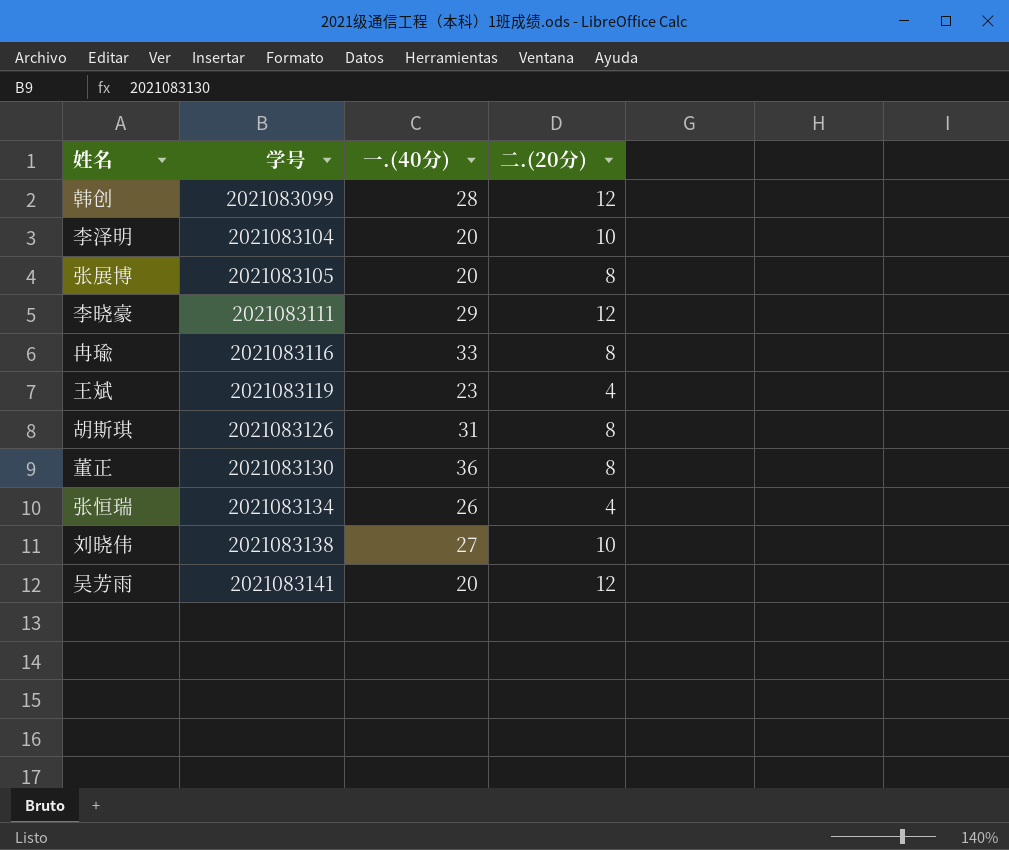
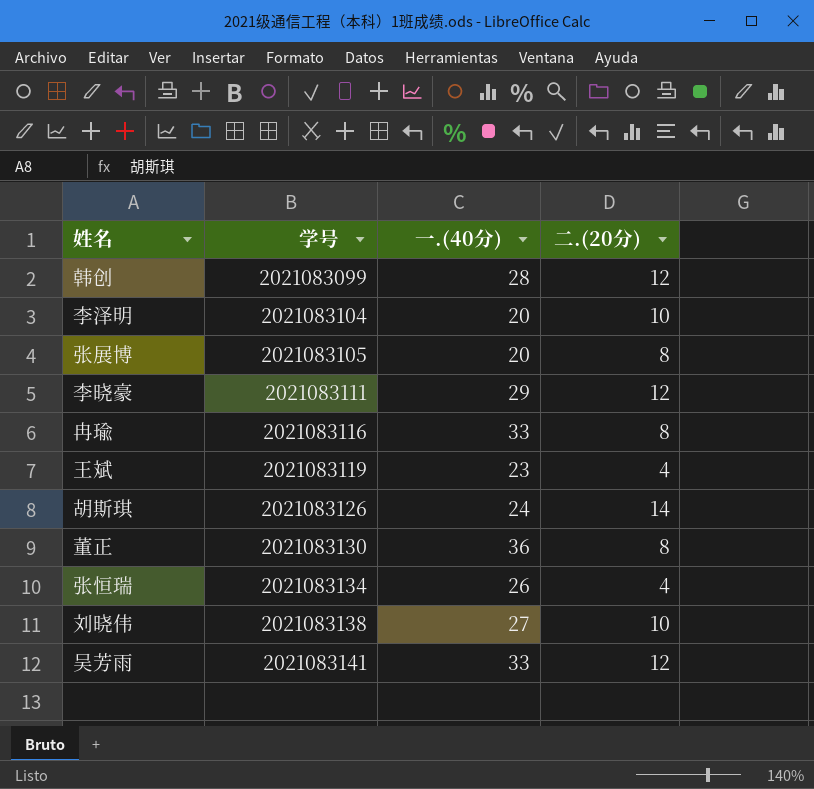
胡斯琪 | 一.(40分): 31 -> 24
胡斯琪 | 二.(20分): 8 -> 14
吴芳雨 | 一.(40分): 20 -> 33

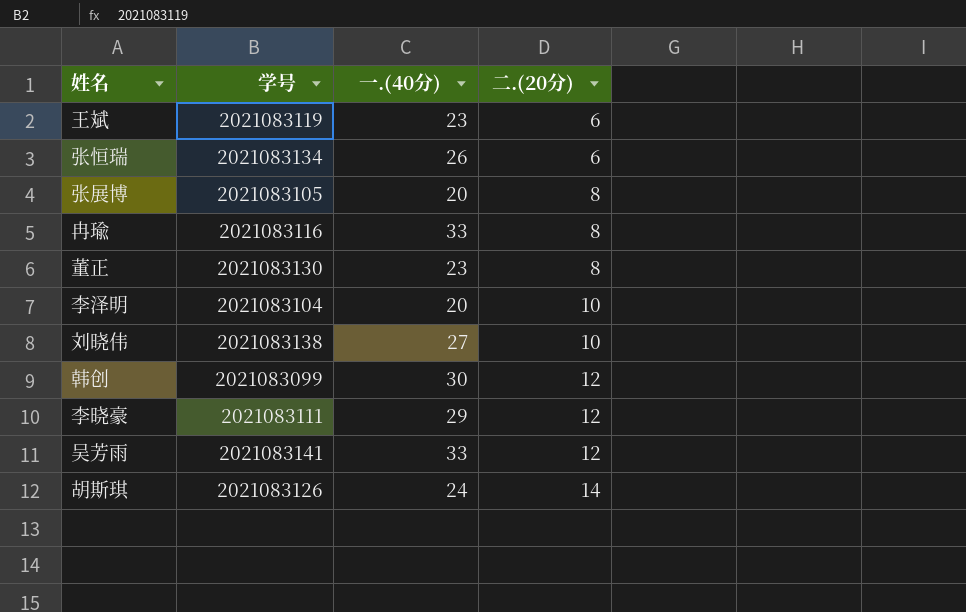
row order: 学号 ascending -> 二.(20分) ascending
王斌 | 二.(20分): 4 -> 6
张恒瑞 | 二.(20分): 4 -> 6
董正 | 一.(40分): 36 -> 23
韩创 | 一.(40分): 28 -> 30

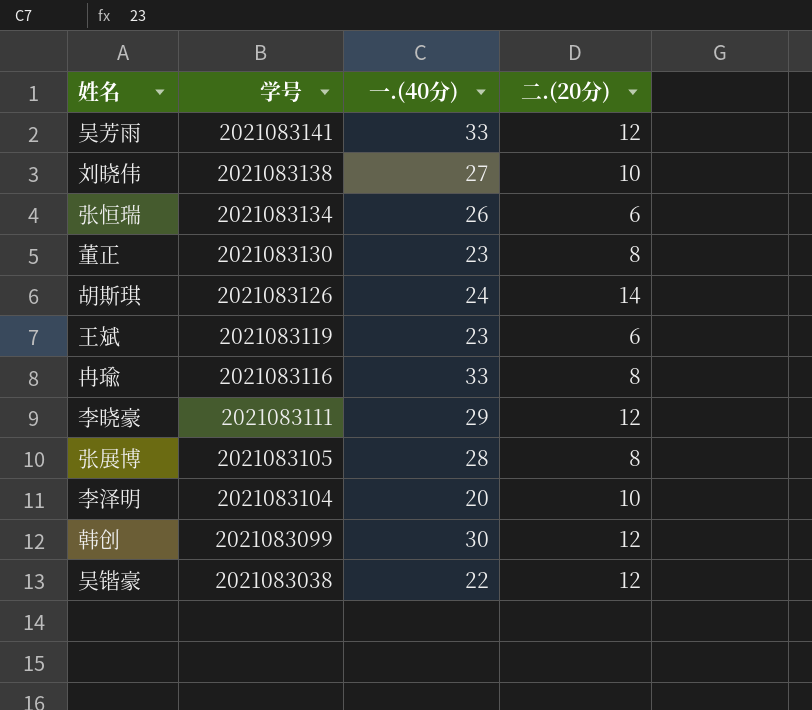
row order: 二.(20分) ascending -> 学号 descending
张展博 | 一.(40分): 20 -> 28
row 吴锴豪: none -> 2021083038 | 22 | 12

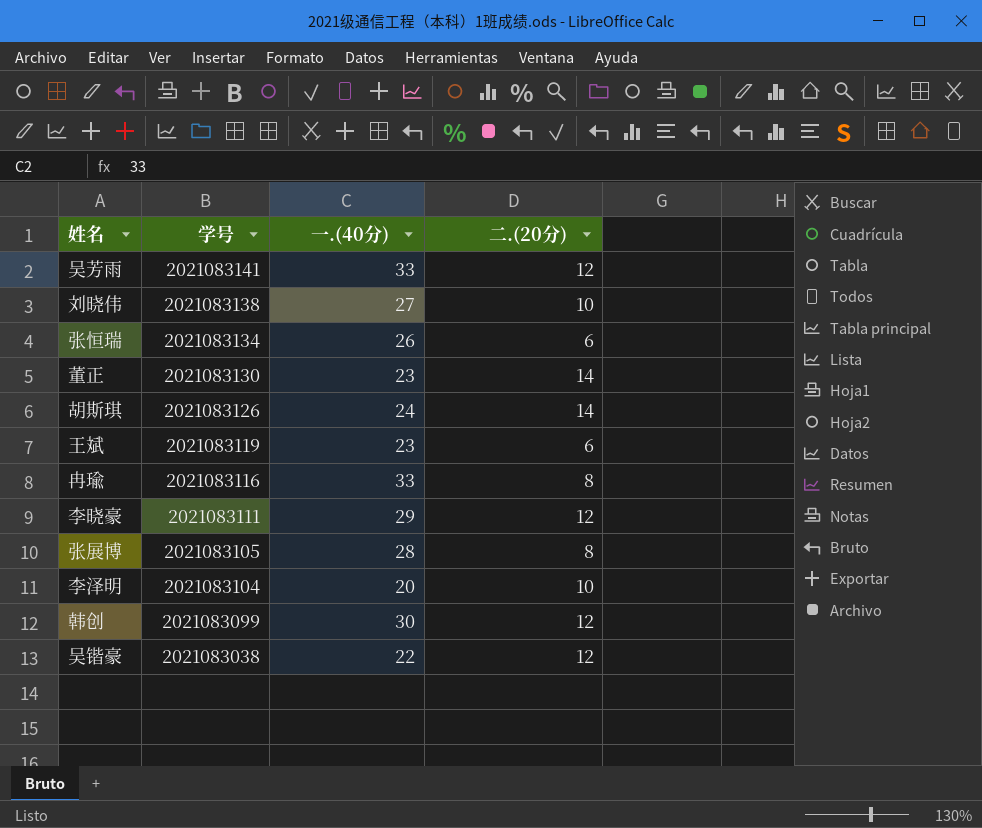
董正 | 二.(20分): 8 -> 14

